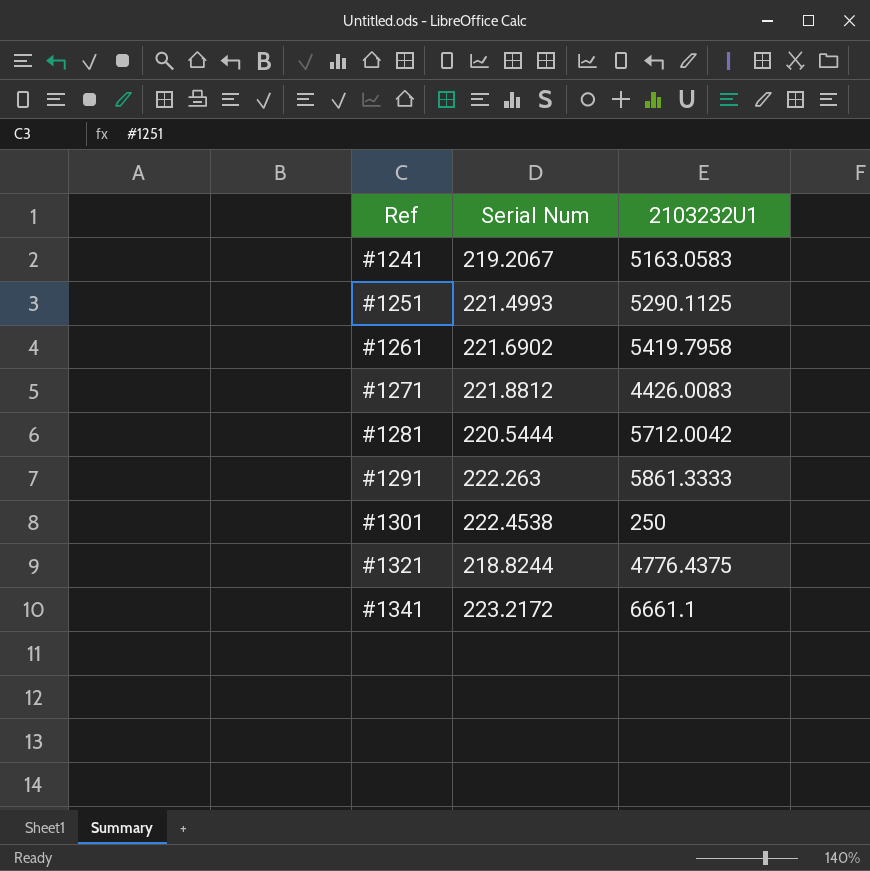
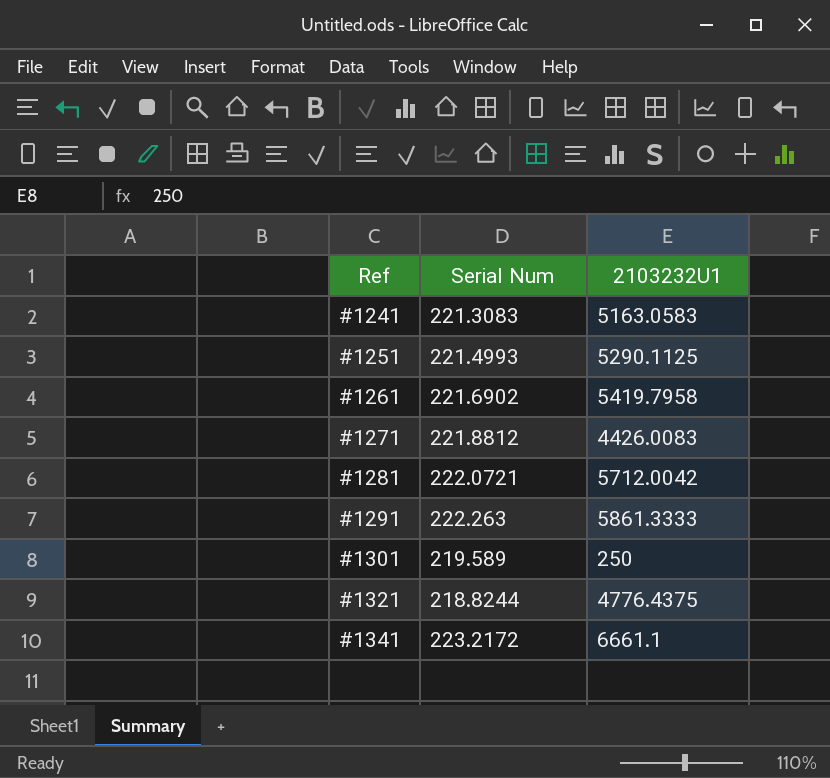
#1241 | Serial Num: 219.2067 -> 221.3083
#1281 | Serial Num: 220.5444 -> 222.0721
#1301 | Serial Num: 222.4538 -> 219.589

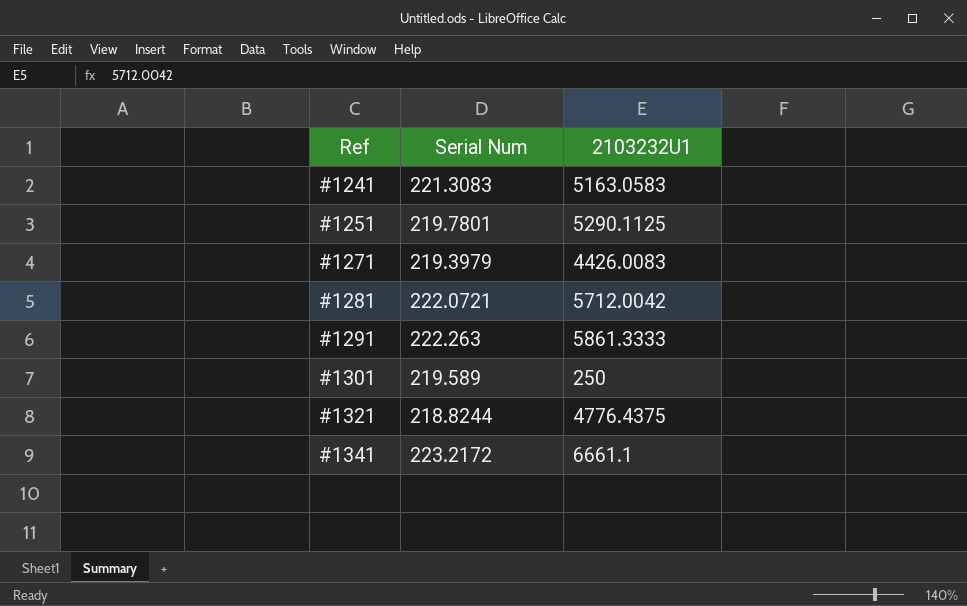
row #1261: 221.6902 | 5419.7958 -> none
#1251 | Serial Num: 221.4993 -> 219.7801
#1271 | Serial Num: 221.8812 -> 219.3979

